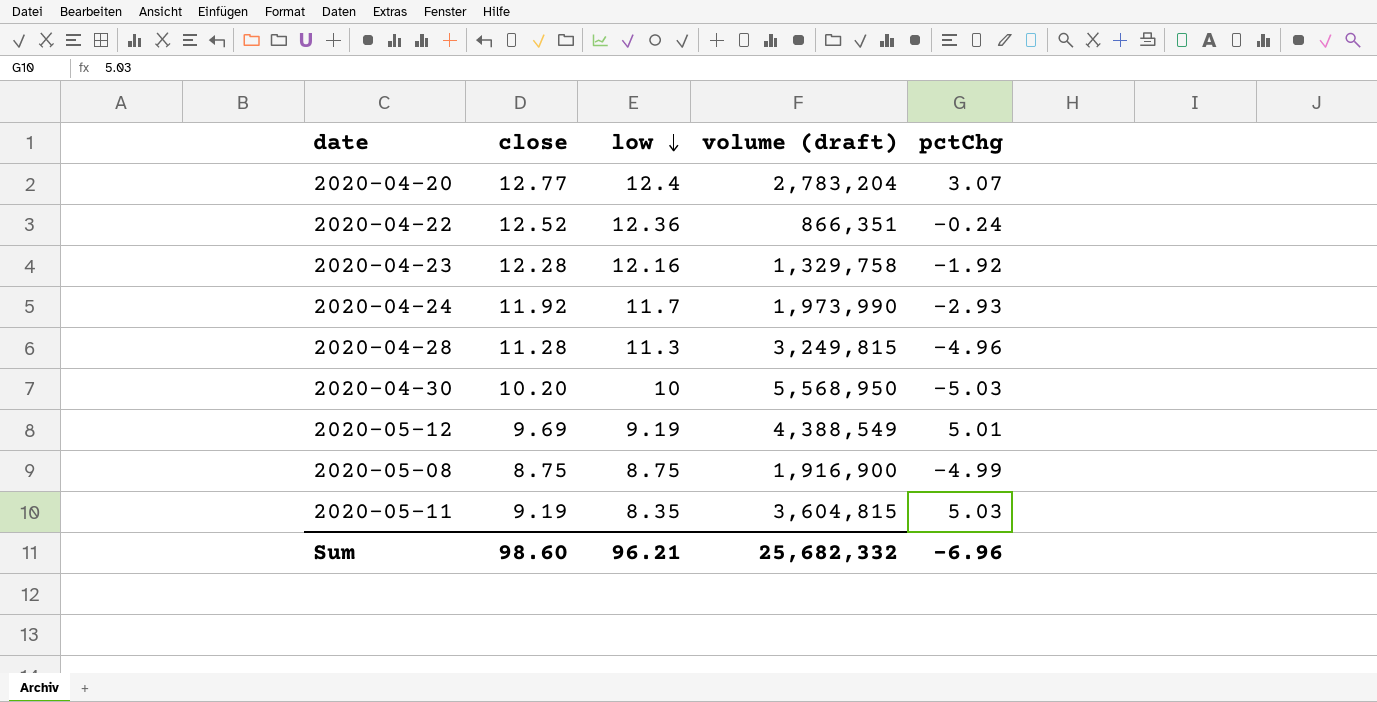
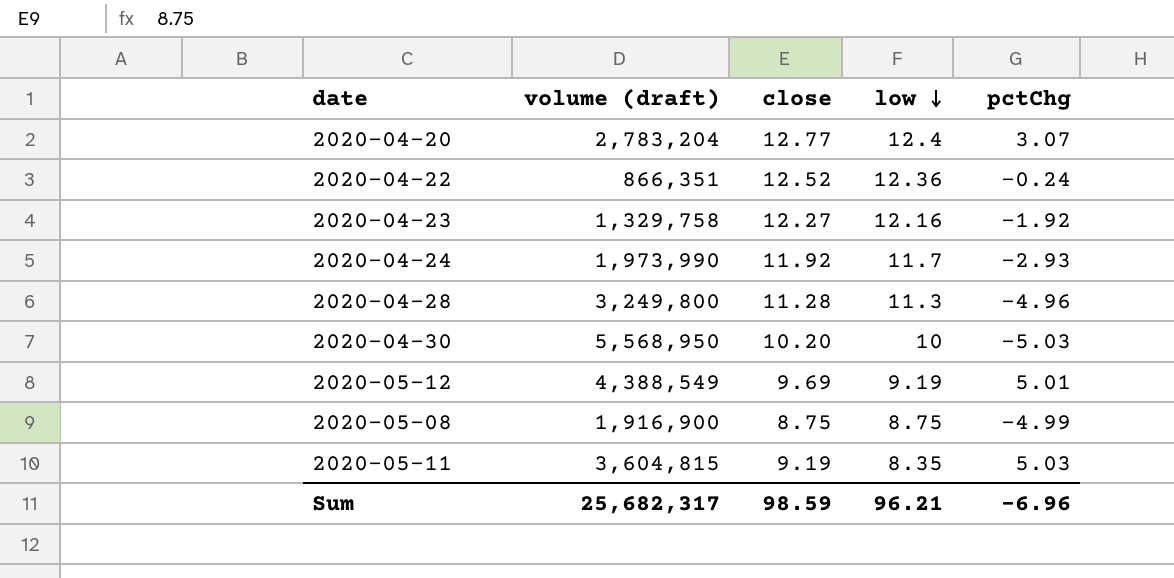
column volume (draft) | position: 4 -> 2
2020-04-23 | close: 12.28 -> 12.27
2020-04-28 | volume (draft): 3,249,815 -> 3,249,800
Sum | volume (draft): 25,682,332 -> 25,682,317
Sum | close: 98.60 -> 98.59

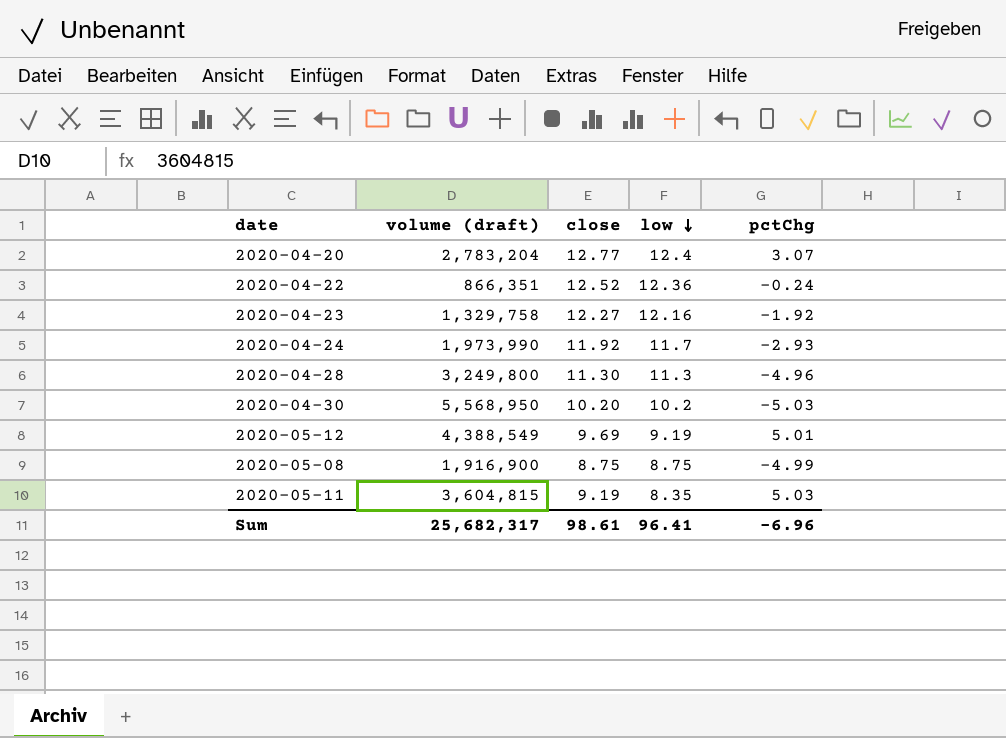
2020-04-28 | close: 11.28 -> 11.30
2020-04-30 | low: 10 -> 10.2
Sum | close: 98.59 -> 98.61
Sum | low: 96.21 -> 96.41

